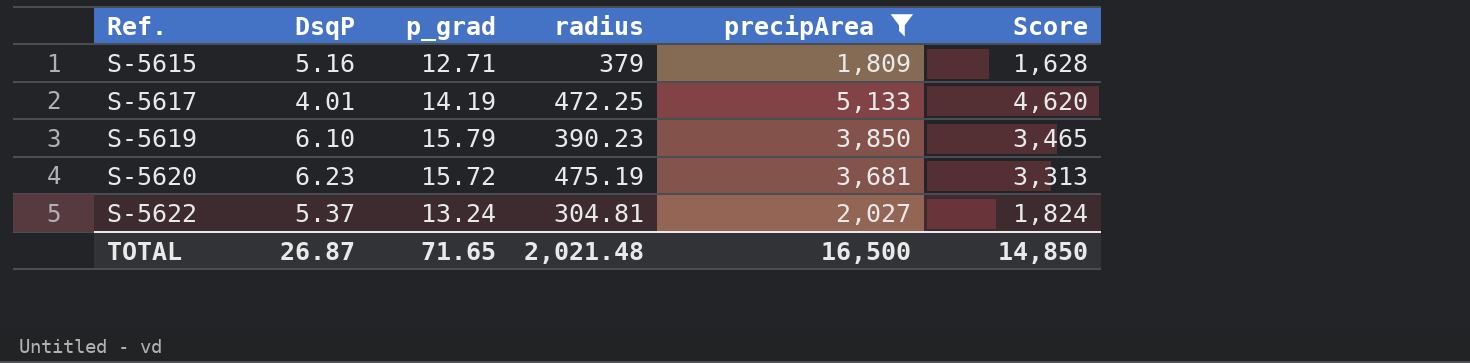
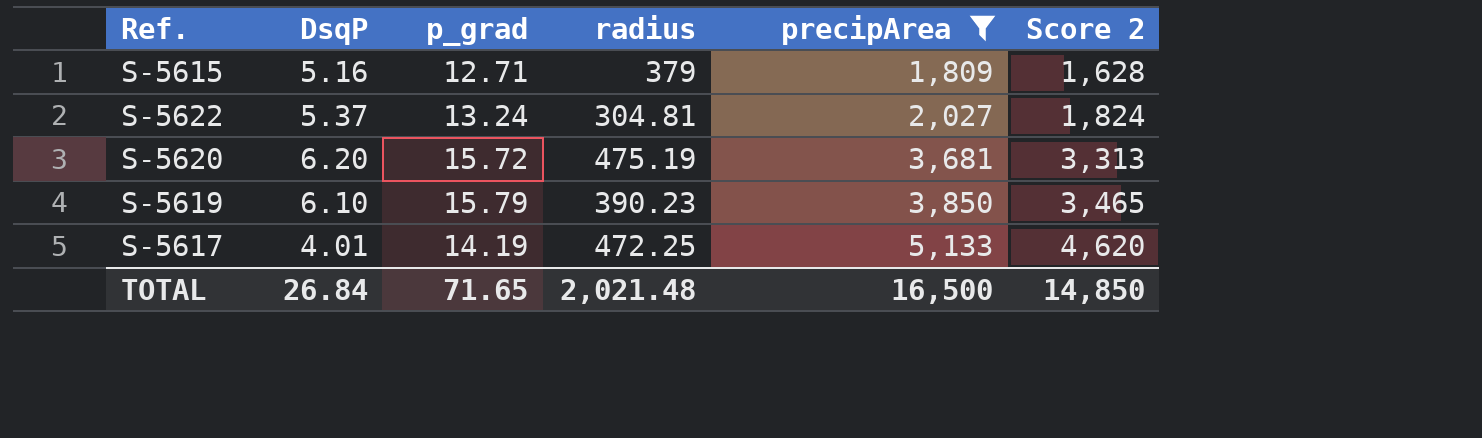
row order: Ref. ascending -> precipArea ascending
column name: Score -> Score 2
S-5620 | DsqP: 6.23 -> 6.20
TOTAL | DsqP: 26.87 -> 26.84

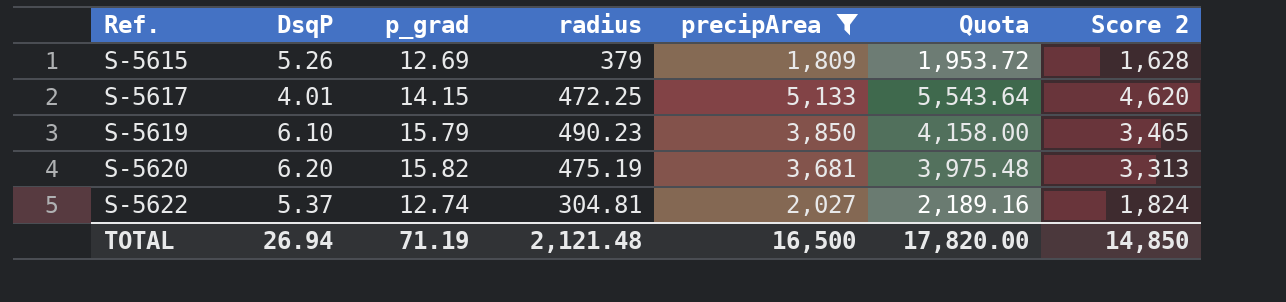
row order: precipArea ascending -> Ref. ascending
column Quota | formula: none -> [precipArea] * 1.08
S-5615 | DsqP: 5.16 -> 5.26
S-5615 | p_grad: 12.71 -> 12.69
S-5617 | p_grad: 14.19 -> 14.15
S-5619 | radius: 390.23 -> 490.23
S-5620 | p_grad: 15.72 -> 15.82
S-5622 | p_grad: 13.24 -> 12.74
TOTAL | DsqP: 26.84 -> 26.94
TOTAL | p_grad: 71.65 -> 71.19
TOTAL | radius: 2,021.48 -> 2,121.48

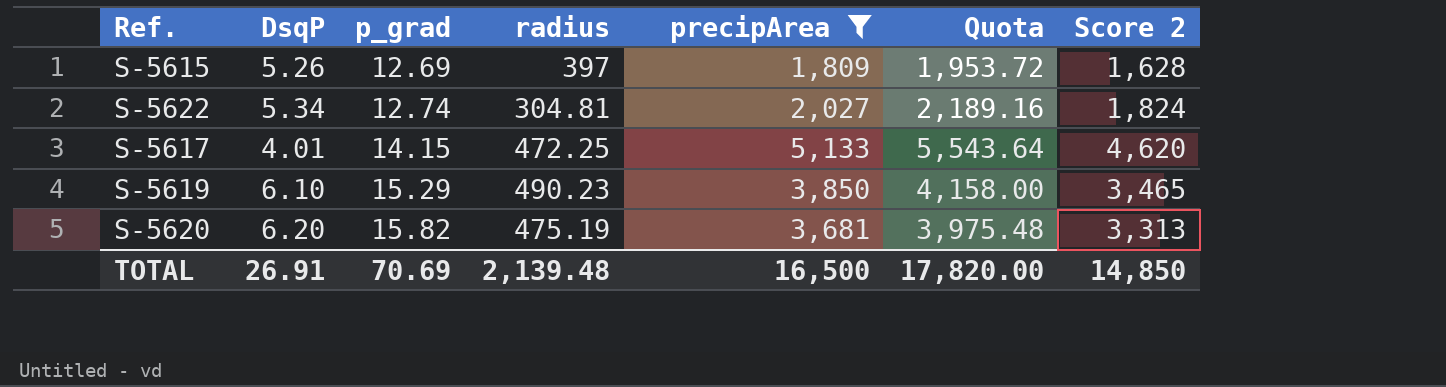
row order: Ref. ascending -> p_grad ascending
S-5615 | radius: 379 -> 397
S-5622 | DsqP: 5.37 -> 5.34
S-5619 | p_grad: 15.79 -> 15.29
TOTAL | DsqP: 26.94 -> 26.91
TOTAL | p_grad: 71.19 -> 70.69
TOTAL | radius: 2,121.48 -> 2,139.48

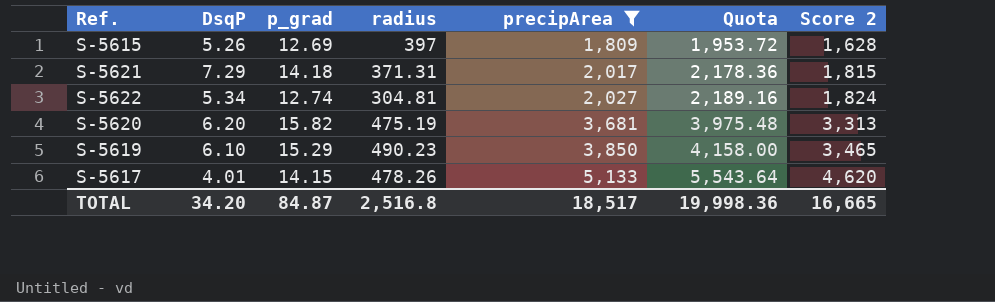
row order: p_grad ascending -> precipArea ascending
row S-5621: none -> 7.29 | 14.18 | 371.31 | 2,017 | 2,178.36 | 1,815
S-5617 | radius: 472.25 -> 478.26
TOTAL | DsqP: 26.91 -> 34.20
TOTAL | p_grad: 70.69 -> 84.87
TOTAL | radius: 2,139.48 -> 2,516.8
TOTAL | precipArea: 16,500 -> 18,517
TOTAL | Quota: 17,820.00 -> 19,998.36
TOTAL | Score 2: 14,850 -> 16,665

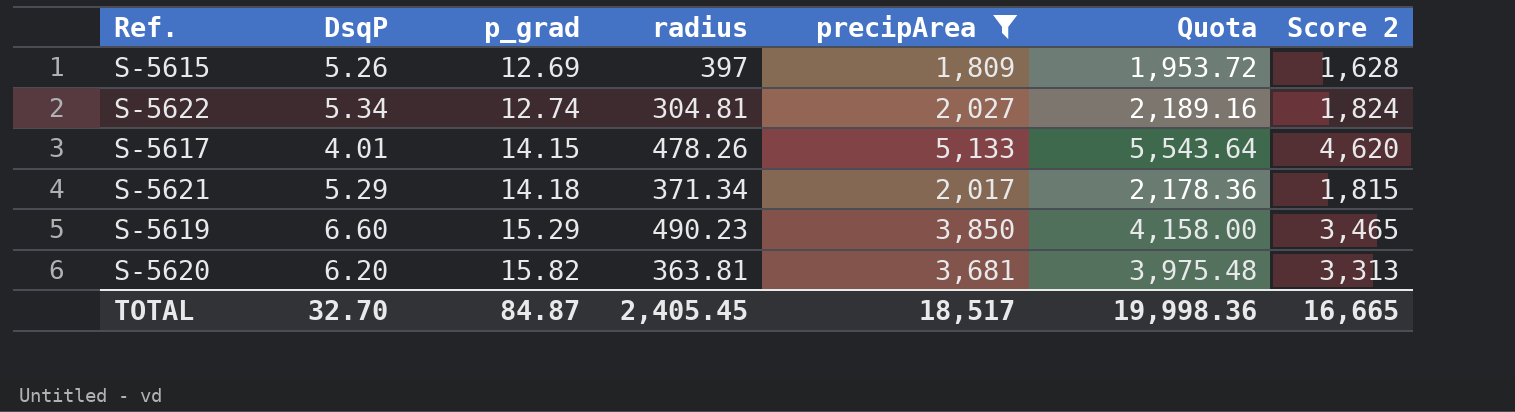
row order: precipArea ascending -> p_grad ascending
S-5621 | DsqP: 7.29 -> 5.29
S-5621 | radius: 371.31 -> 371.34
S-5619 | DsqP: 6.10 -> 6.60
S-5620 | radius: 475.19 -> 363.81
TOTAL | DsqP: 34.20 -> 32.70
TOTAL | radius: 2,516.8 -> 2,405.45

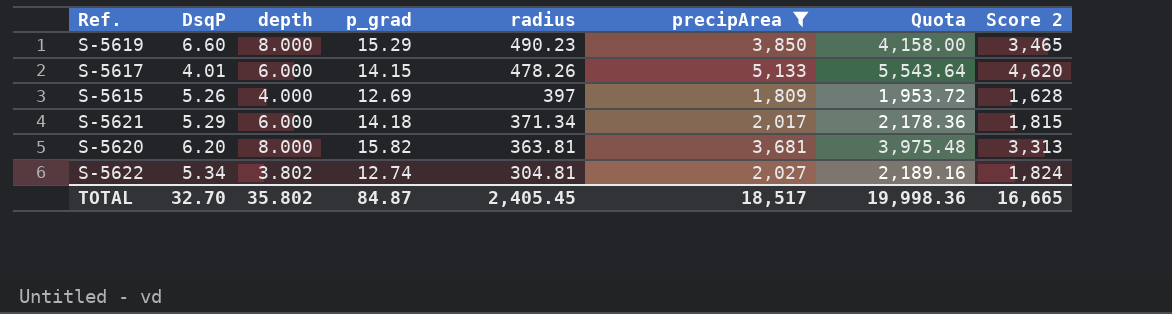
row order: p_grad ascending -> radius descending
column depth | position: none -> 3

